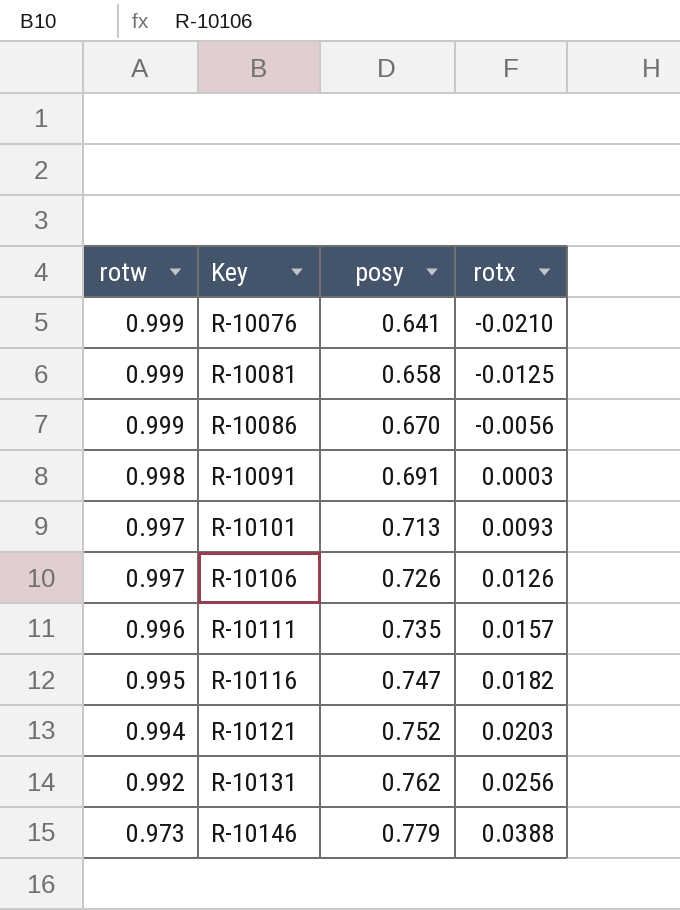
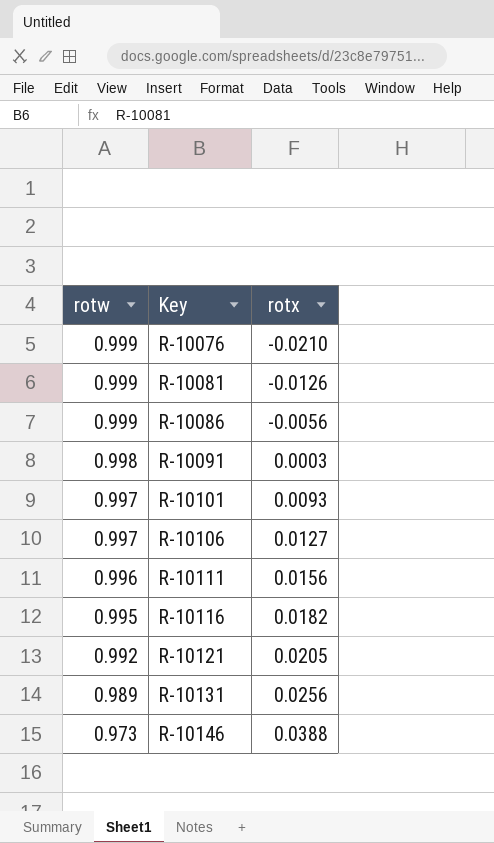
column posy | position: 3 -> none
R-10081 | rotx: -0.0125 -> -0.0126
R-10106 | rotx: 0.0126 -> 0.0127
R-10111 | rotx: 0.0157 -> 0.0156
R-10121 | rotw: 0.994 -> 0.992
R-10121 | rotx: 0.0203 -> 0.0205
R-10131 | rotw: 0.992 -> 0.989

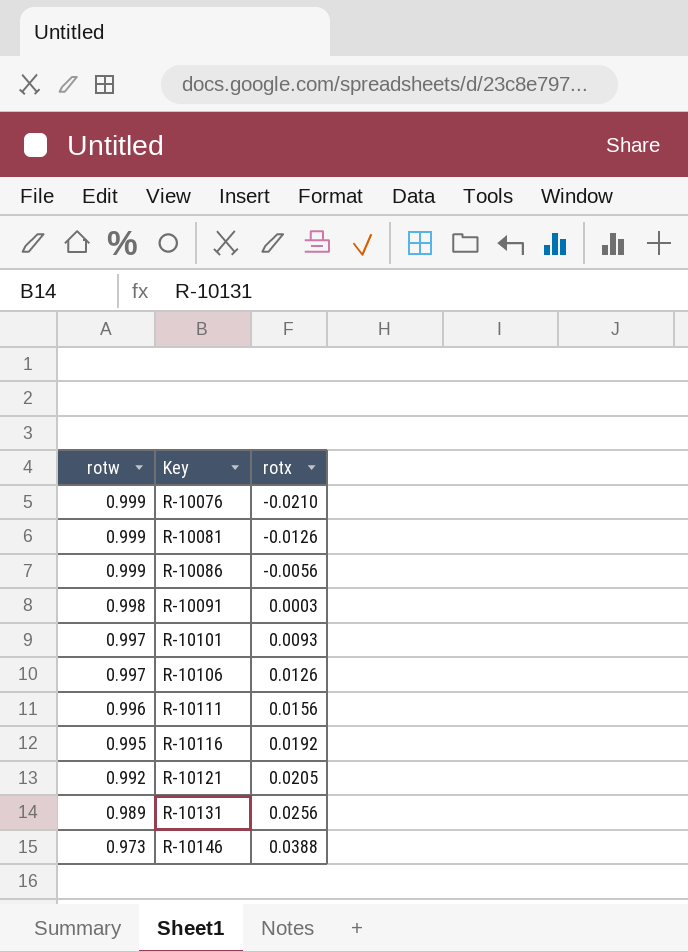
R-10106 | rotx: 0.0127 -> 0.0126
R-10116 | rotx: 0.0182 -> 0.0192

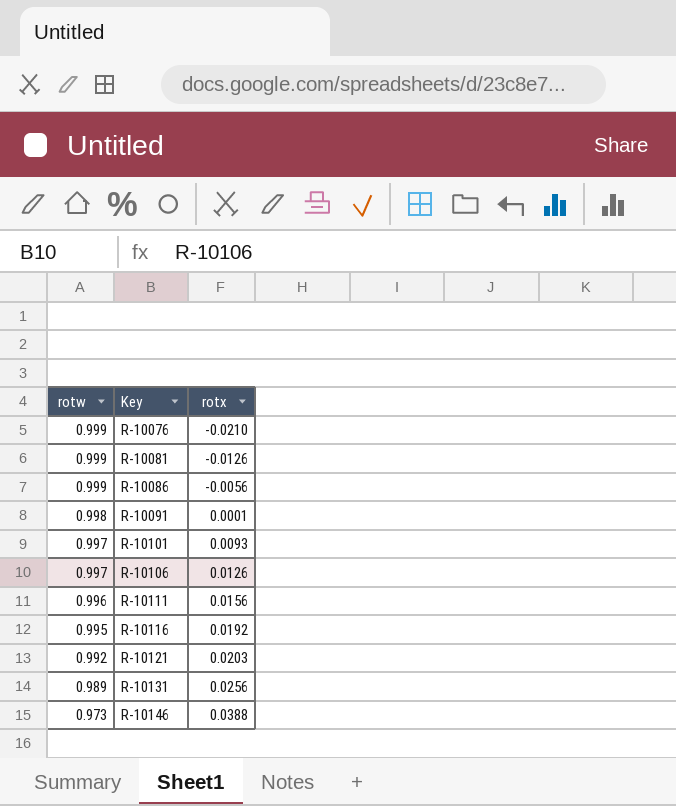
R-10091 | rotx: 0.0003 -> 0.0001
R-10121 | rotx: 0.0205 -> 0.0203

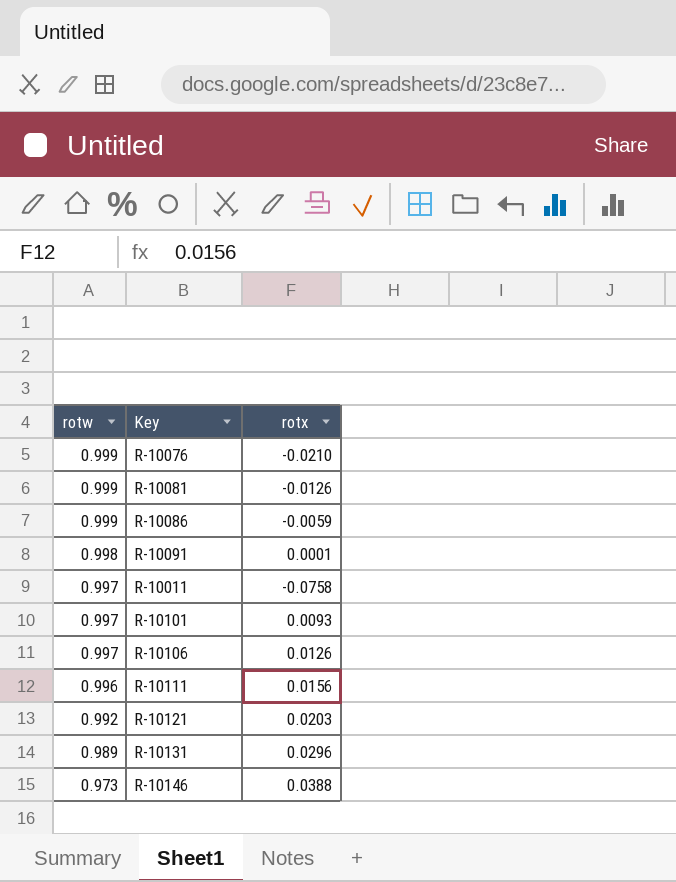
row R-10116: 0.995 | 0.0192 -> none
R-10086 | rotx: -0.0056 -> -0.0059
row R-10011: none -> 0.997 | -0.0758
R-10131 | rotx: 0.0256 -> 0.0296

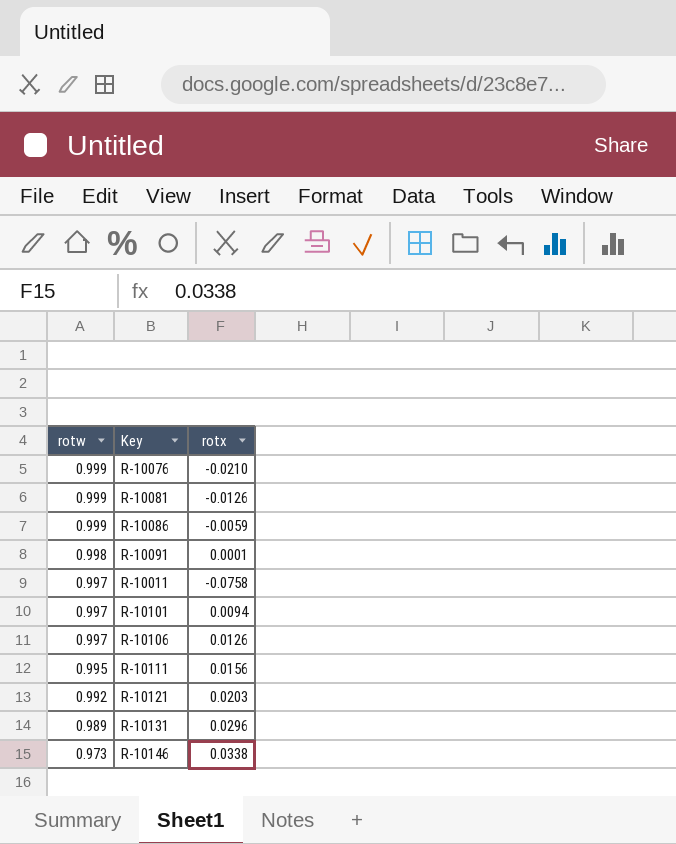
R-10101 | rotx: 0.0093 -> 0.0094
R-10111 | rotw: 0.996 -> 0.995
R-10146 | rotx: 0.0388 -> 0.0338

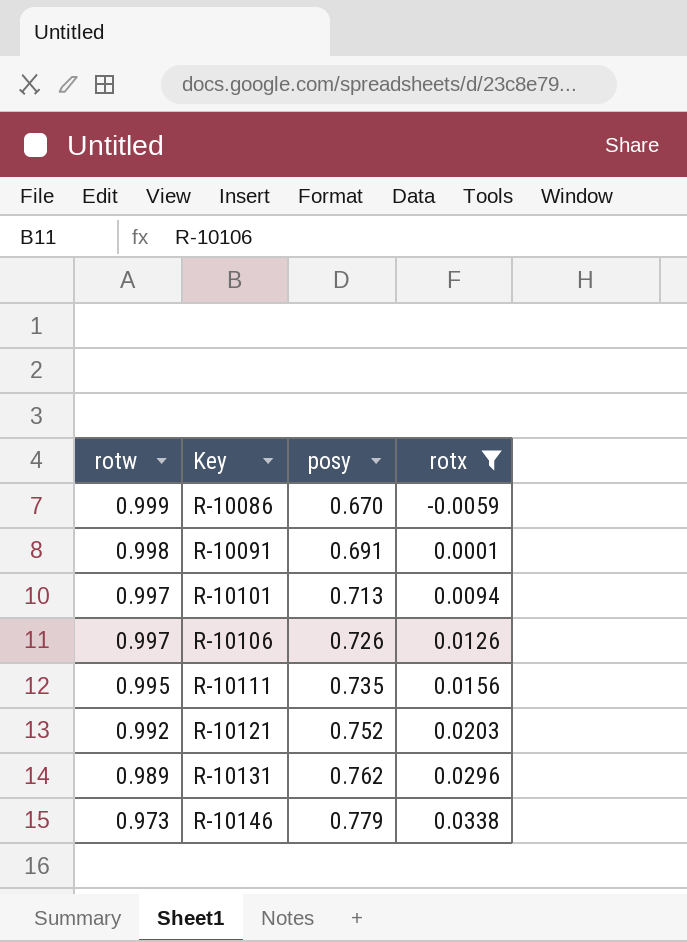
filter: none -> rotx >= -0.0059
column posy | position: none -> 3

